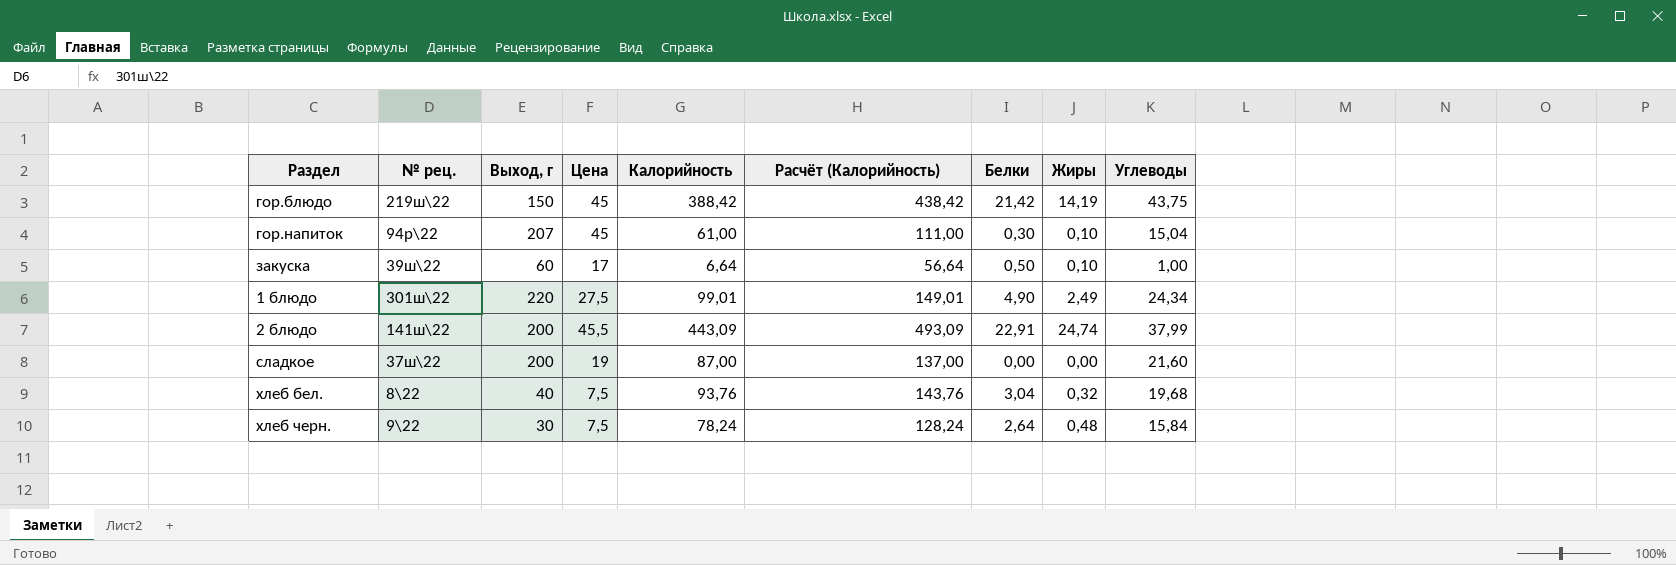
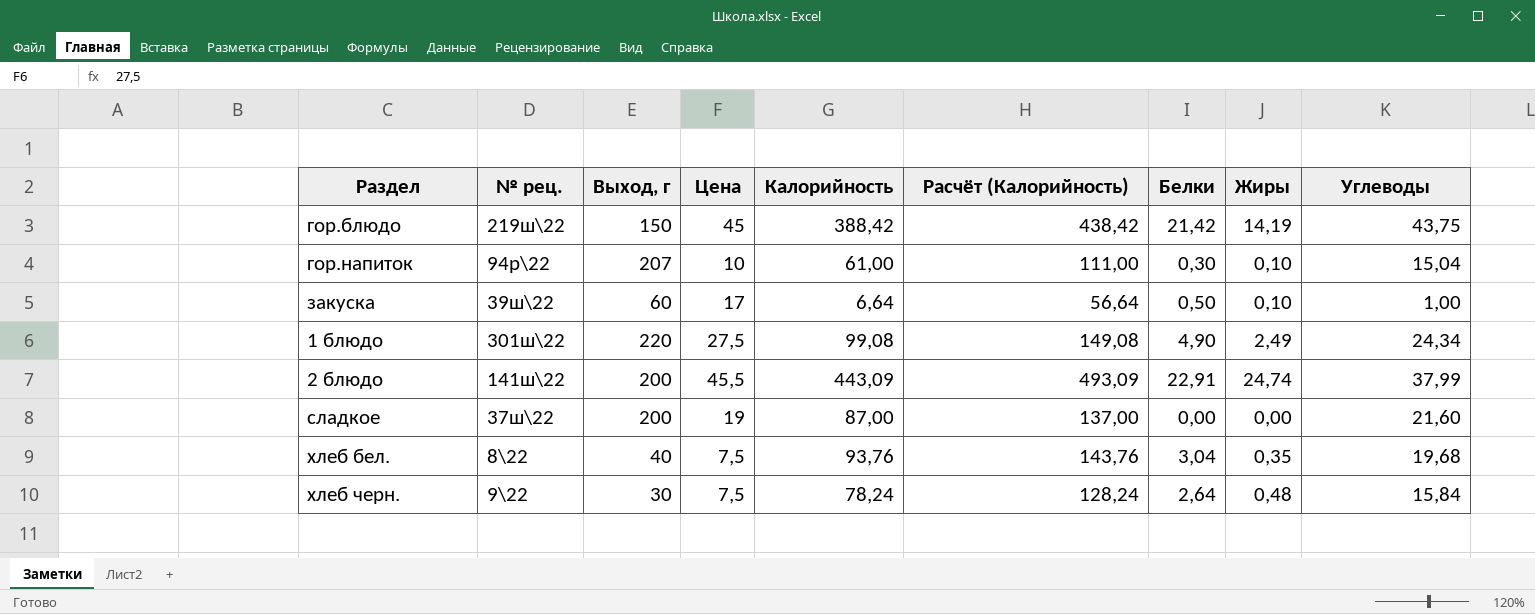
гор.напиток | Цена: 45 -> 10
1 блюдо | Калорийность: 99,01 -> 99,08
1 блюдо | Расчёт (Калорийность): 149,01 -> 149,08
хлеб бел. | Жиры: 0,32 -> 0,35

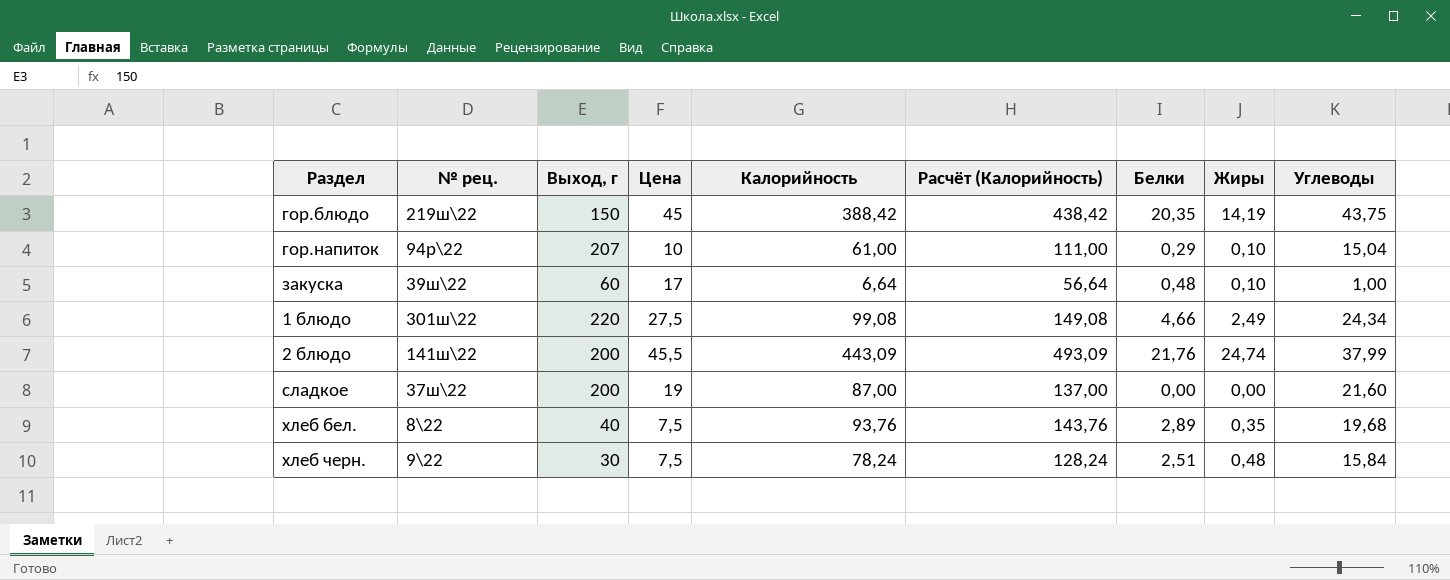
гор.блюдо | Белки: 21,42 -> 20,35
гор.напиток | Белки: 0,30 -> 0,29
закуска | Белки: 0,50 -> 0,48
1 блюдо | Белки: 4,90 -> 4,66
2 блюдо | Белки: 22,91 -> 21,76
хлеб бел. | Белки: 3,04 -> 2,89
хлеб черн. | Белки: 2,64 -> 2,51

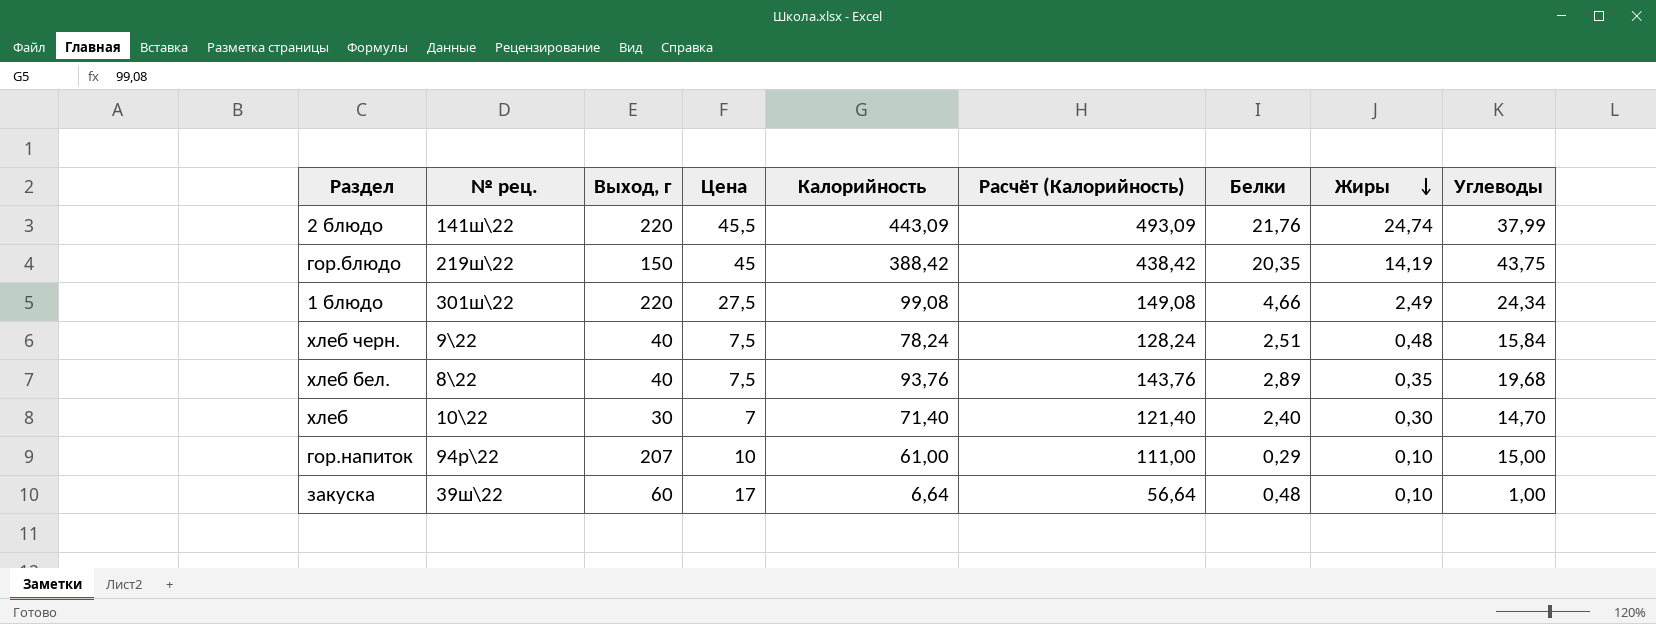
row order: none -> Жиры descending
row сладкое: 37ш\22 | 200 | 19 | 87,00 | 137,00 | 0,00 | 0,00 | 21,60 -> none
2 блюдо | Выход, г: 200 -> 220
хлеб черн. | Выход, г: 30 -> 40
row хлеб: none -> 10\22 | 30 | 7 | 71,40 | 121,40 | 2,40 | 0,30 | 14,70
гор.напиток | Углеводы: 15,04 -> 15,00

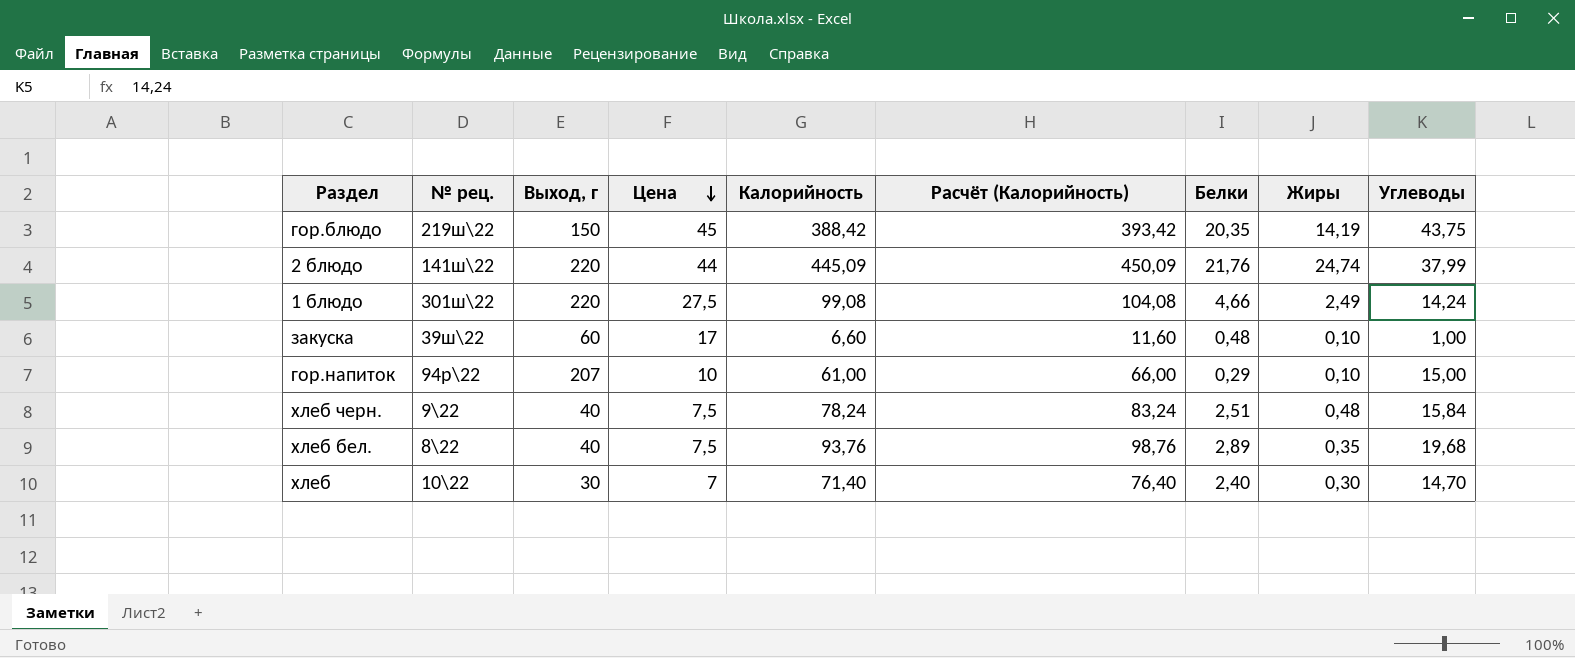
row order: Жиры descending -> Цена descending
column Расчёт (Калорийность) | formula: [Калорийность] + 50 -> [Калорийность] + 5
2 блюдо | Цена: 45,5 -> 44
2 блюдо | Калорийность: 443,09 -> 445,09
1 блюдо | Углеводы: 24,34 -> 14,24
закуска | Калорийность: 6,64 -> 6,60

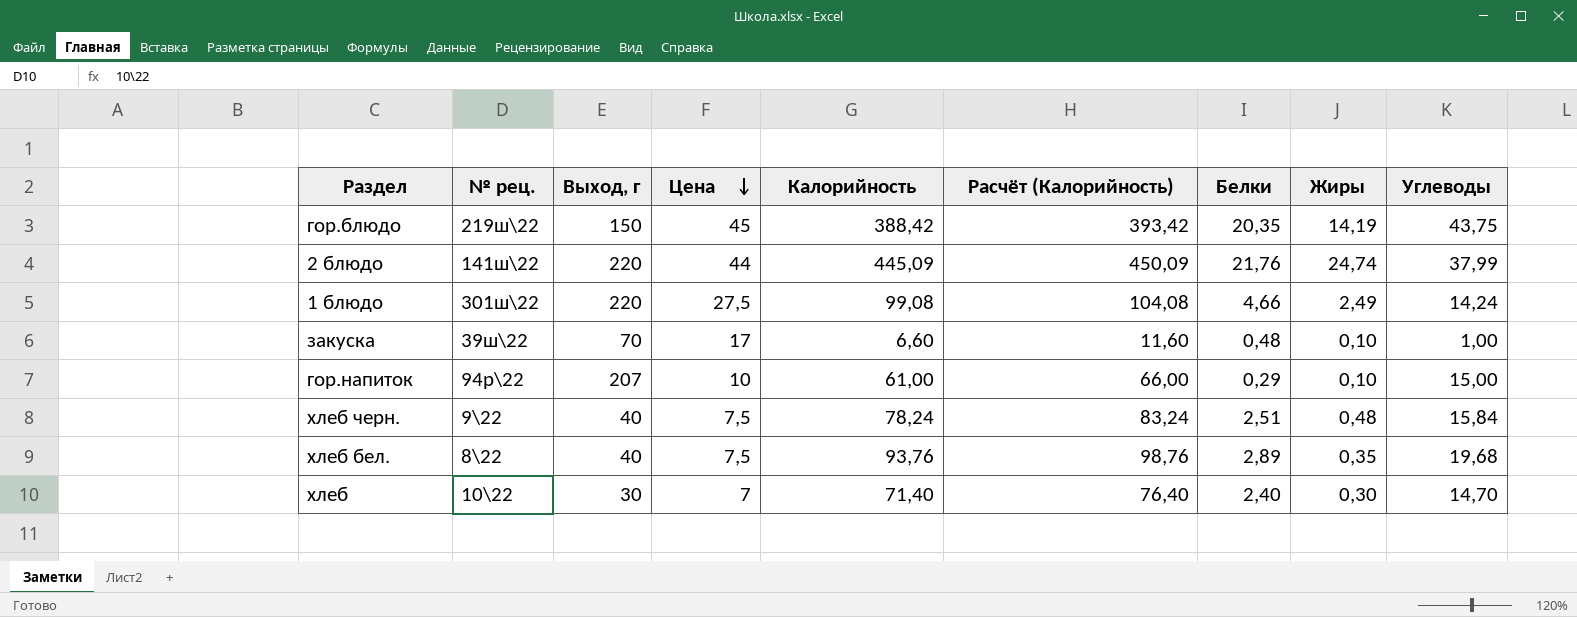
закуска | Выход, г: 60 -> 70

